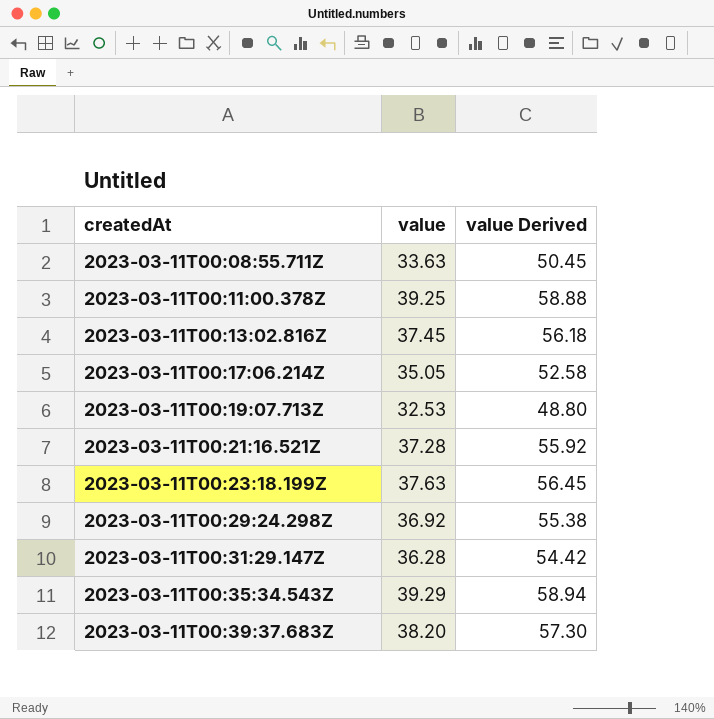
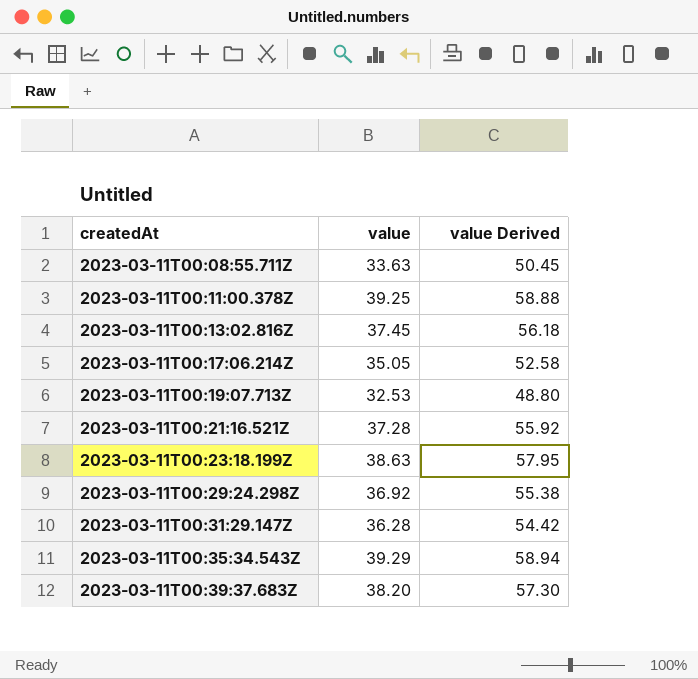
2023-03-11T00:23:18.199Z | value: 37.63 -> 38.63
2023-03-11T00:23:18.199Z | value Derived: 56.45 -> 57.95

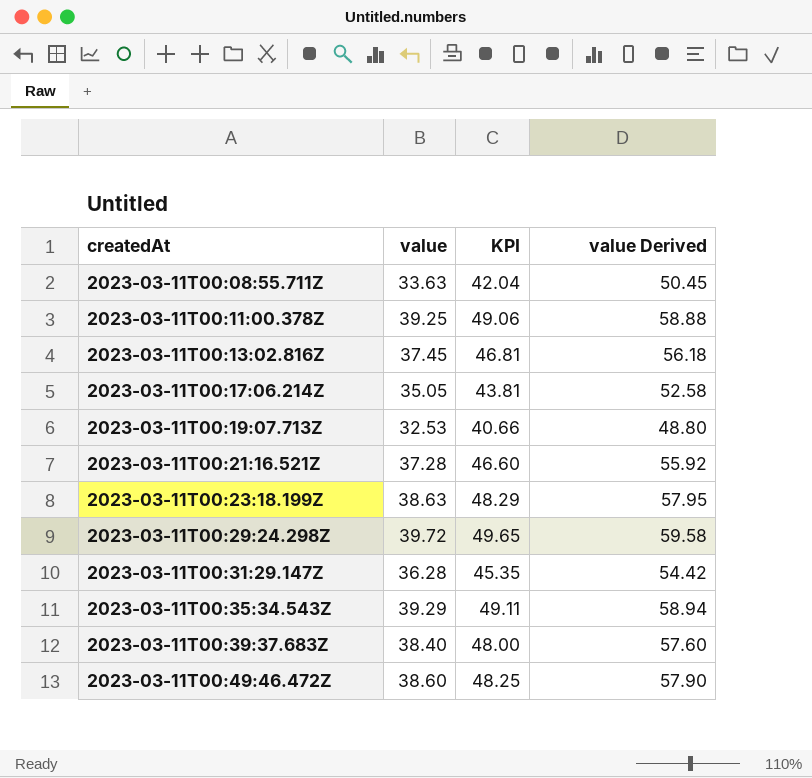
column KPI | formula: none -> [value] * 1.25
2023-03-11T00:29:24.298Z | value: 36.92 -> 39.72
2023-03-11T00:29:24.298Z | value Derived: 55.38 -> 59.58
2023-03-11T00:39:37.683Z | value: 38.20 -> 38.40
2023-03-11T00:39:37.683Z | value Derived: 57.30 -> 57.60
row 2023-03-11T00:49:46.472Z: none -> 38.60 | 48.25 | 57.90

